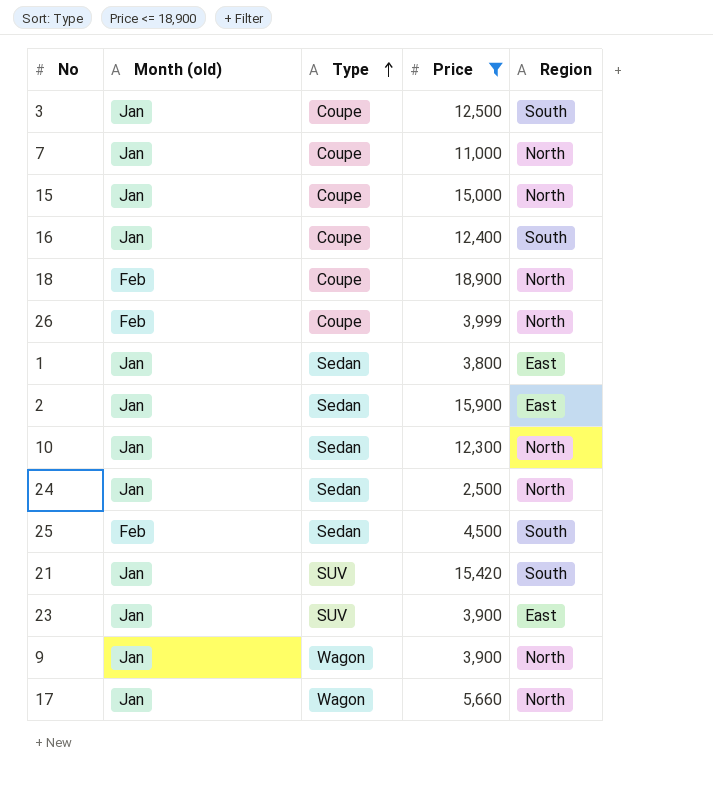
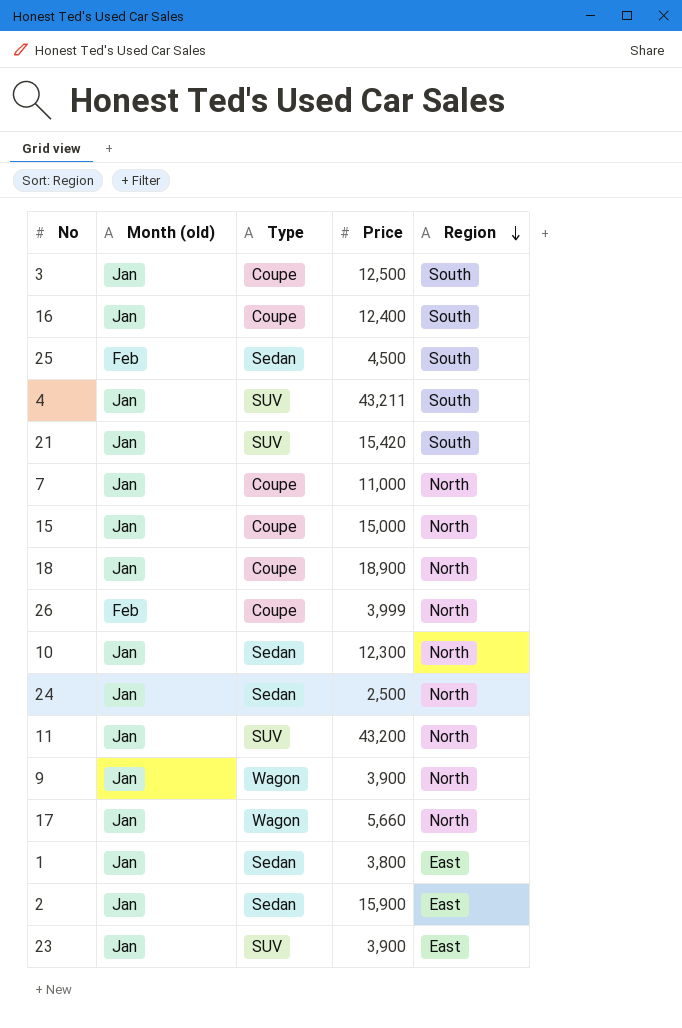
filter: Price <= 18,900 -> none
row order: Type ascending -> Region descending
18 | Month (old): Feb -> Jan

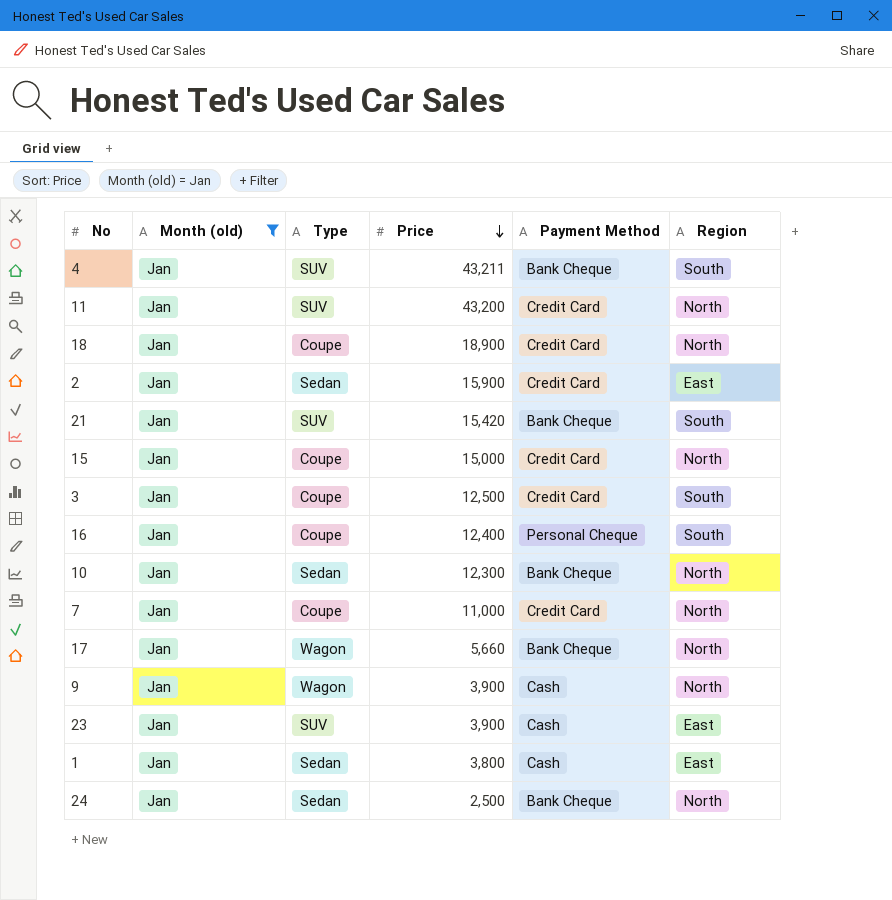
filter: none -> Month (old) = Jan
row order: Region descending -> Price descending
column Payment Method | position: none -> 5

